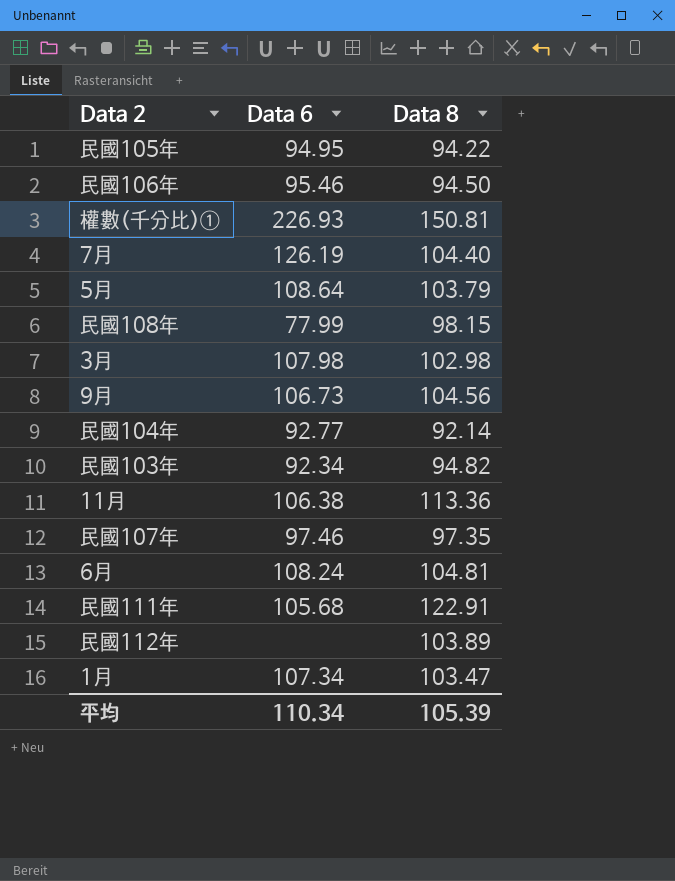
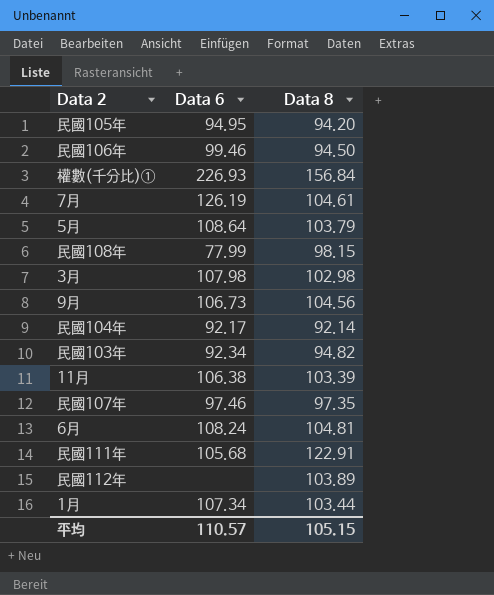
民國105年 | Data 8: 94.22 -> 94.20
民國106年 | Data 6: 95.46 -> 99.46
權數(千分比)① | Data 8: 150.81 -> 156.84
7月 | Data 8: 104.40 -> 104.61
民國104年 | Data 6: 92.77 -> 92.17
11月 | Data 8: 113.36 -> 103.39
1月 | Data 8: 103.47 -> 103.44
平均 | Data 6: 110.34 -> 110.57
平均 | Data 8: 105.39 -> 105.15

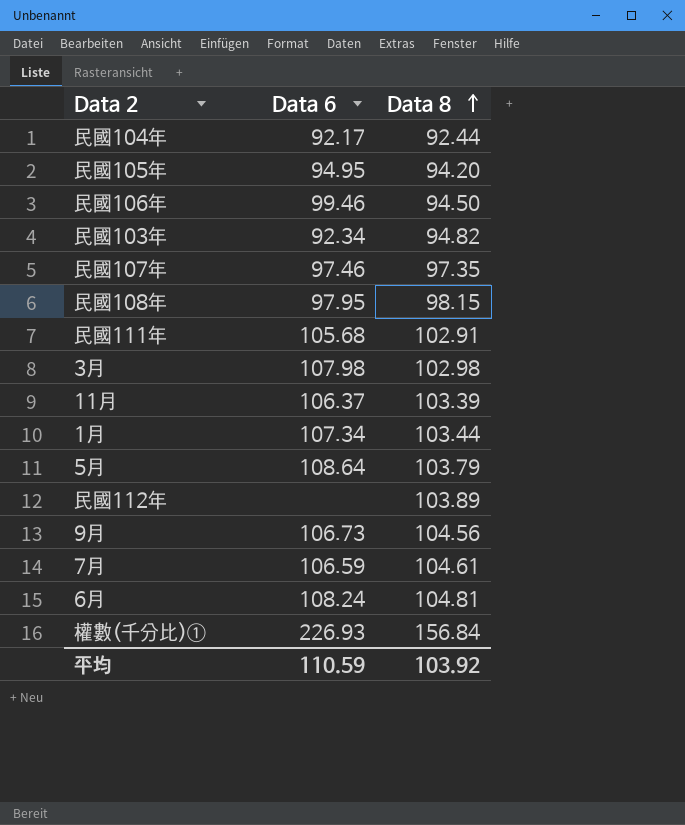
row order: none -> Data 8 ascending
民國104年 | Data 8: 92.14 -> 92.44
民國108年 | Data 6: 77.99 -> 97.95
民國111年 | Data 8: 122.91 -> 102.91
11月 | Data 6: 106.38 -> 106.37
7月 | Data 6: 126.19 -> 106.59
平均 | Data 6: 110.57 -> 110.59
平均 | Data 8: 105.15 -> 103.92

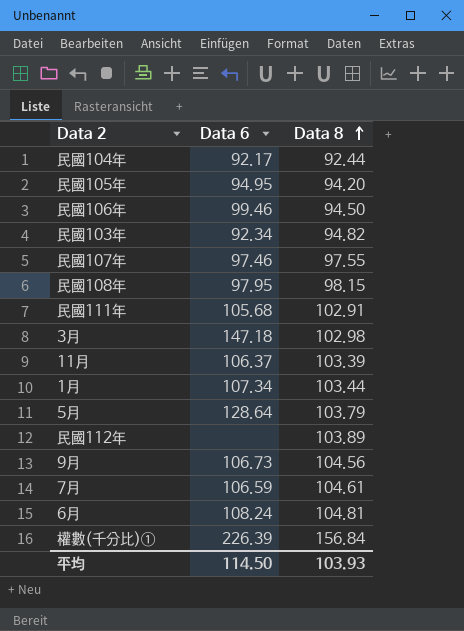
民國107年 | Data 8: 97.35 -> 97.55
3月 | Data 6: 107.98 -> 147.18
5月 | Data 6: 108.64 -> 128.64
權數(千分比)① | Data 6: 226.93 -> 226.39
平均 | Data 6: 110.59 -> 114.50
平均 | Data 8: 103.92 -> 103.93

